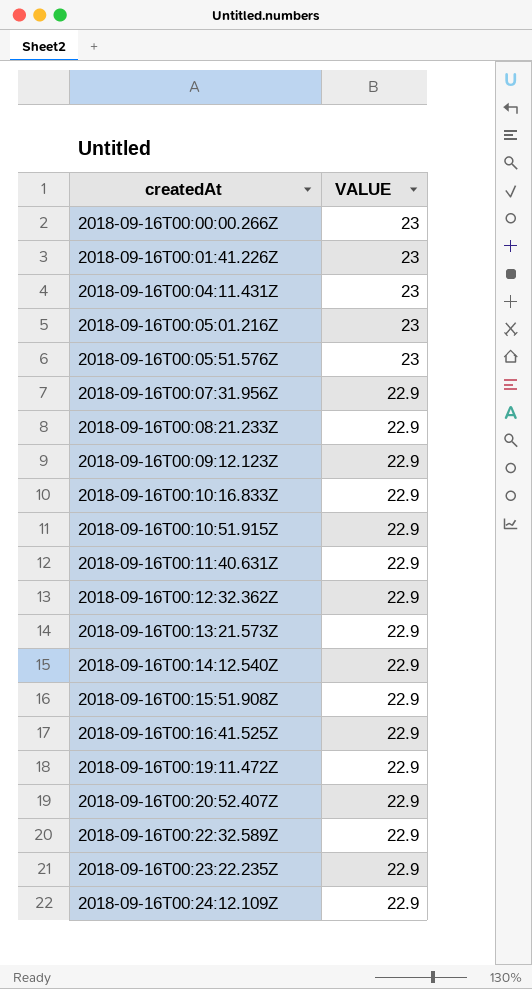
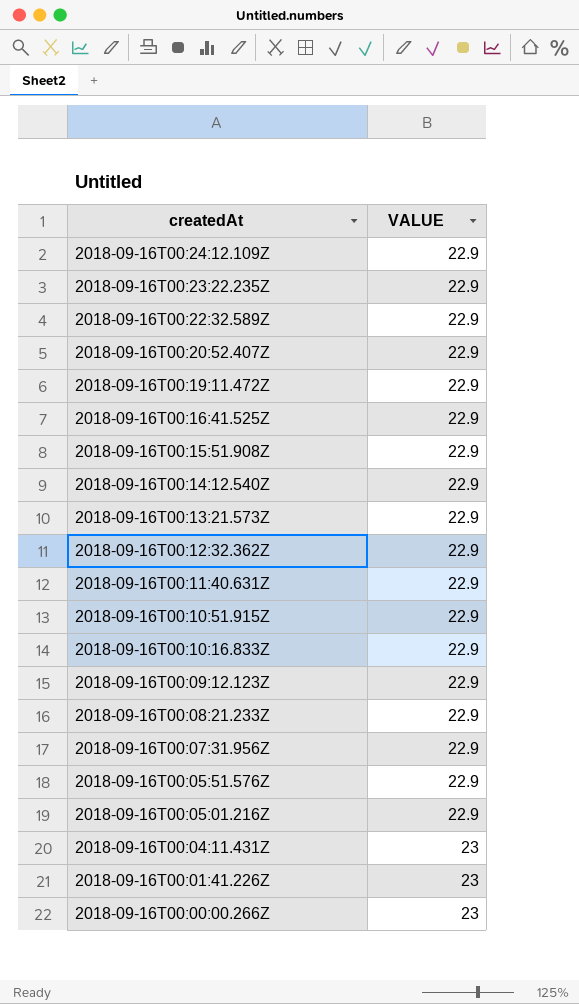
row order: createdAt ascending -> createdAt descending
2018-09-16T00:05:51.576Z | VALUE: 23 -> 22.9
2018-09-16T00:05:01.216Z | VALUE: 23 -> 22.9

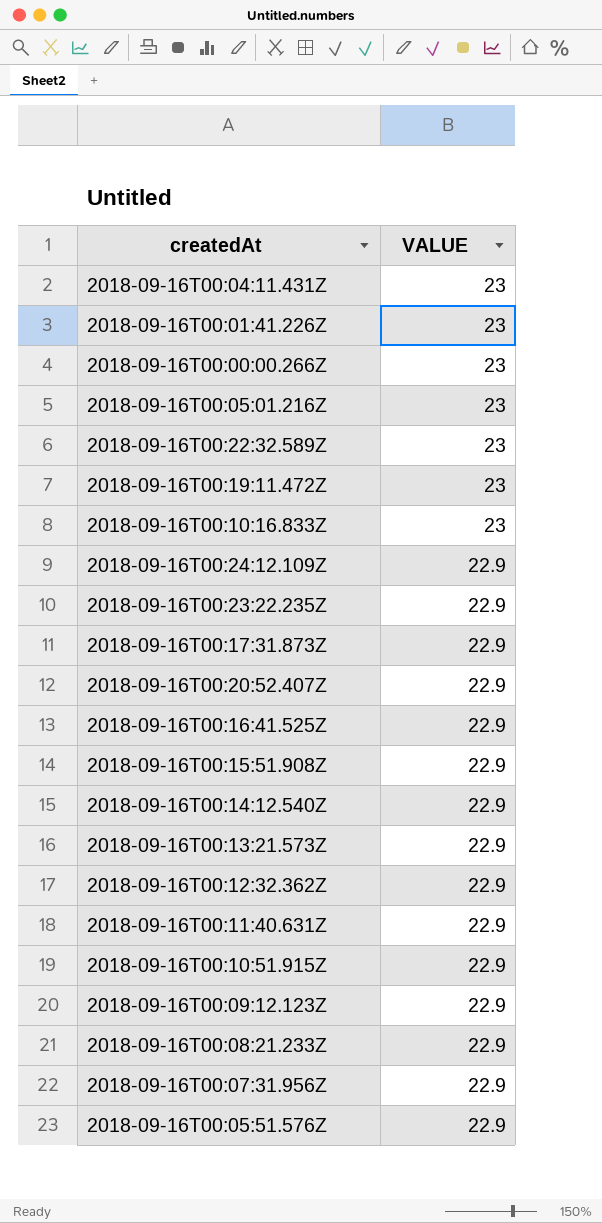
row order: createdAt descending -> VALUE descending
2018-09-16T00:05:01.216Z | VALUE: 22.9 -> 23
2018-09-16T00:22:32.589Z | VALUE: 22.9 -> 23
2018-09-16T00:19:11.472Z | VALUE: 22.9 -> 23
2018-09-16T00:10:16.833Z | VALUE: 22.9 -> 23
row 2018-09-16T00:17:31.873Z: none -> 22.9

